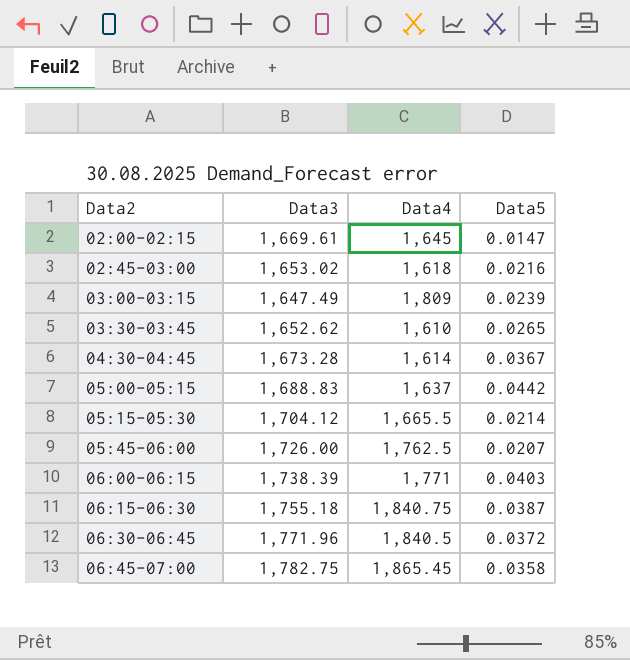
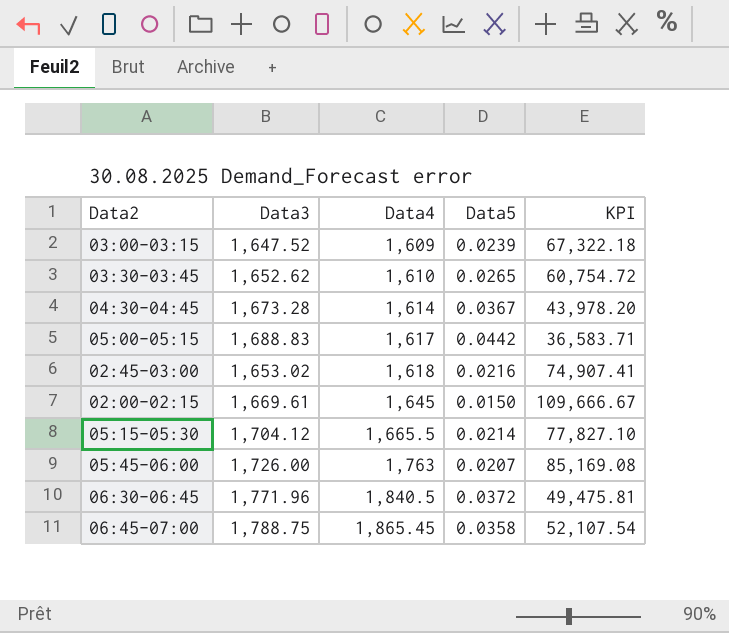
row order: Data2 ascending -> Data4 ascending
column KPI | formula: none -> [Data4] / [Data5]
row 06:00-06:15: 1,738.39 | 1,771 | 0.0403 -> none
row 06:15-06:30: 1,755.18 | 1,840.75 | 0.0387 -> none
03:00-03:15 | Data3: 1,647.49 -> 1,647.52
03:00-03:15 | Data4: 1,809 -> 1,609
05:00-05:15 | Data4: 1,637 -> 1,617
02:00-02:15 | Data5: 0.0147 -> 0.0150
05:45-06:00 | Data4: 1,762.5 -> 1,763
06:45-07:00 | Data3: 1,782.75 -> 1,788.75

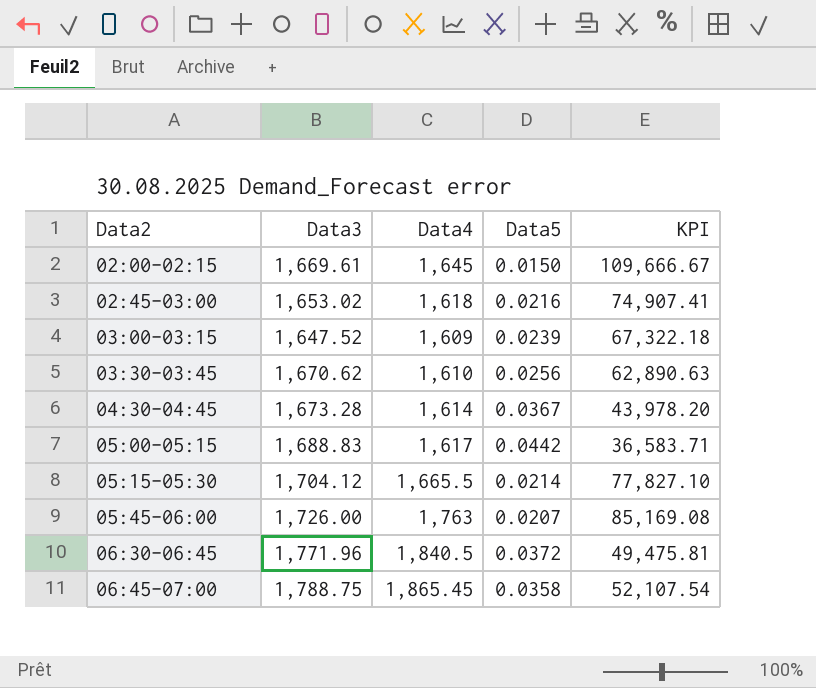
row order: Data4 ascending -> Data2 ascending
03:30-03:45 | Data3: 1,652.62 -> 1,670.62
03:30-03:45 | Data5: 0.0265 -> 0.0256
03:30-03:45 | KPI: 60,754.72 -> 62,890.63

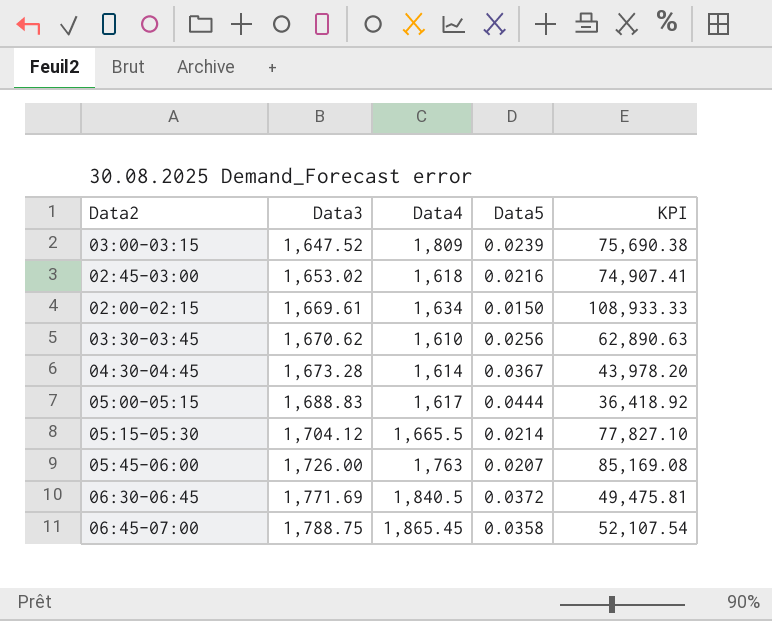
row order: Data2 ascending -> Data3 ascending
03:00-03:15 | Data4: 1,609 -> 1,809
03:00-03:15 | KPI: 67,322.18 -> 75,690.38
02:00-02:15 | Data4: 1,645 -> 1,634
02:00-02:15 | KPI: 109,666.67 -> 108,933.33
05:00-05:15 | Data5: 0.0442 -> 0.0444
05:00-05:15 | KPI: 36,583.71 -> 36,418.92
06:30-06:45 | Data3: 1,771.96 -> 1,771.69

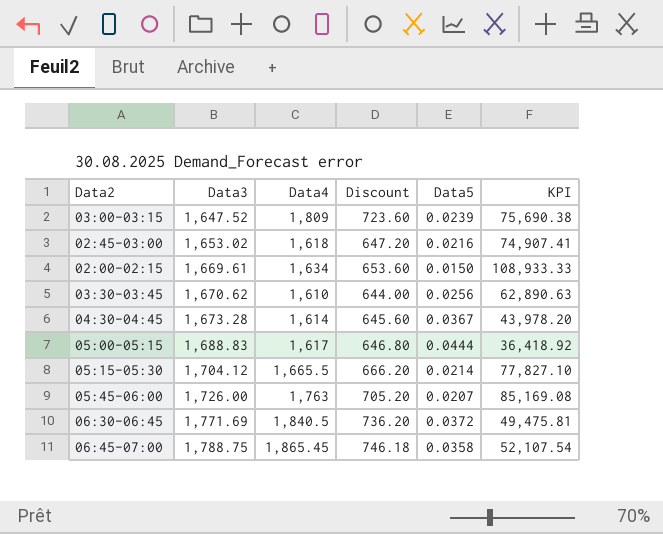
column Discount | formula: none -> [Data4] * 0.4

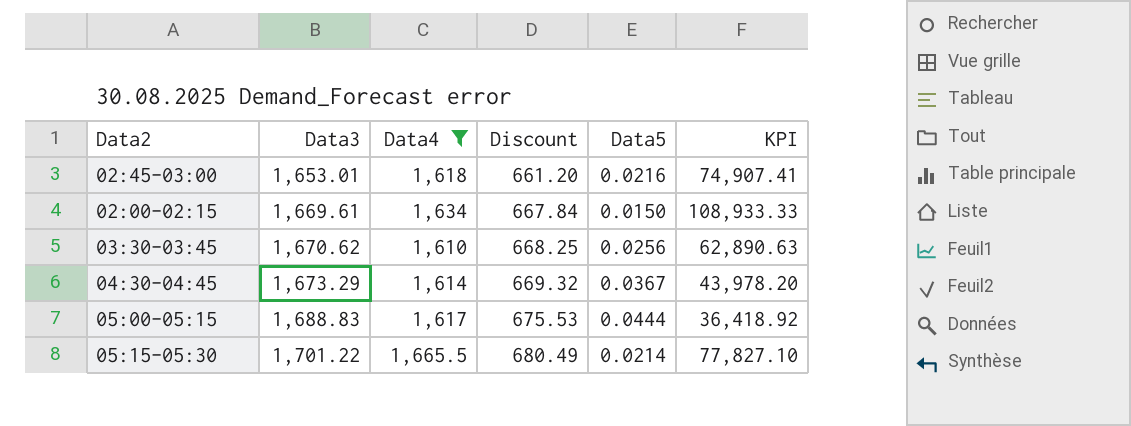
filter: none -> Data4 <= 1,665.5
column Discount | formula: [Data4] * 0.4 -> [Data3] * 0.4
02:45-03:00 | Data3: 1,653.02 -> 1,653.01
04:30-04:45 | Data3: 1,673.28 -> 1,673.29
05:15-05:30 | Data3: 1,704.12 -> 1,701.22

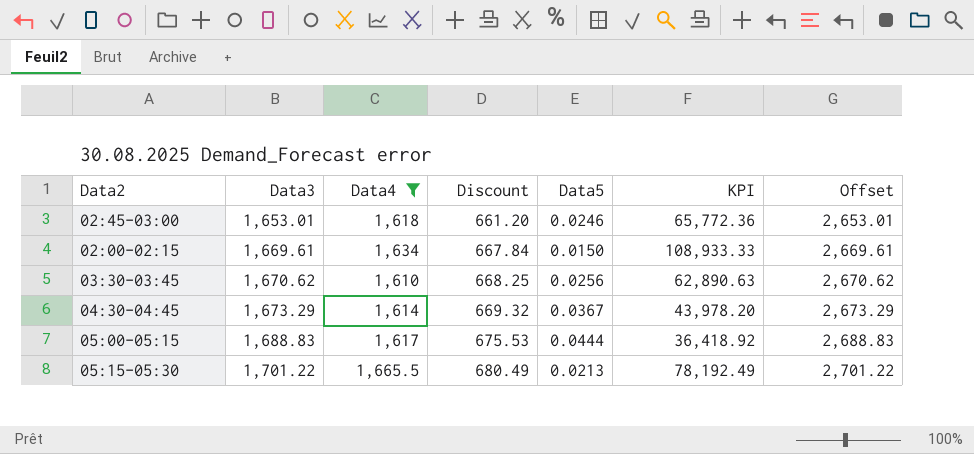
column Offset | formula: none -> [Data3] + 1000
02:45-03:00 | Data5: 0.0216 -> 0.0246
02:45-03:00 | KPI: 74,907.41 -> 65,772.36
05:15-05:30 | Data5: 0.0214 -> 0.0213
05:15-05:30 | KPI: 77,827.10 -> 78,192.49

